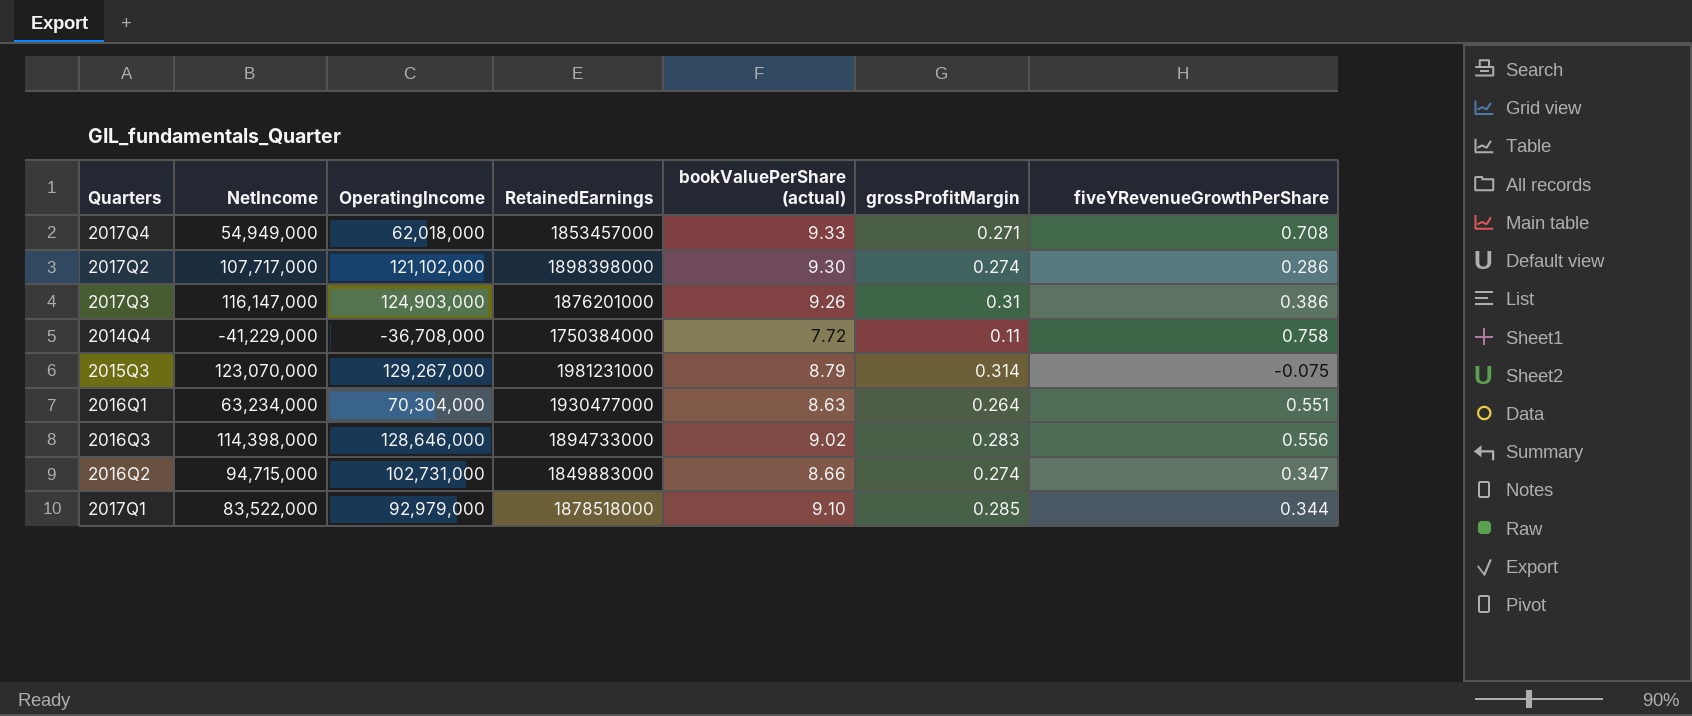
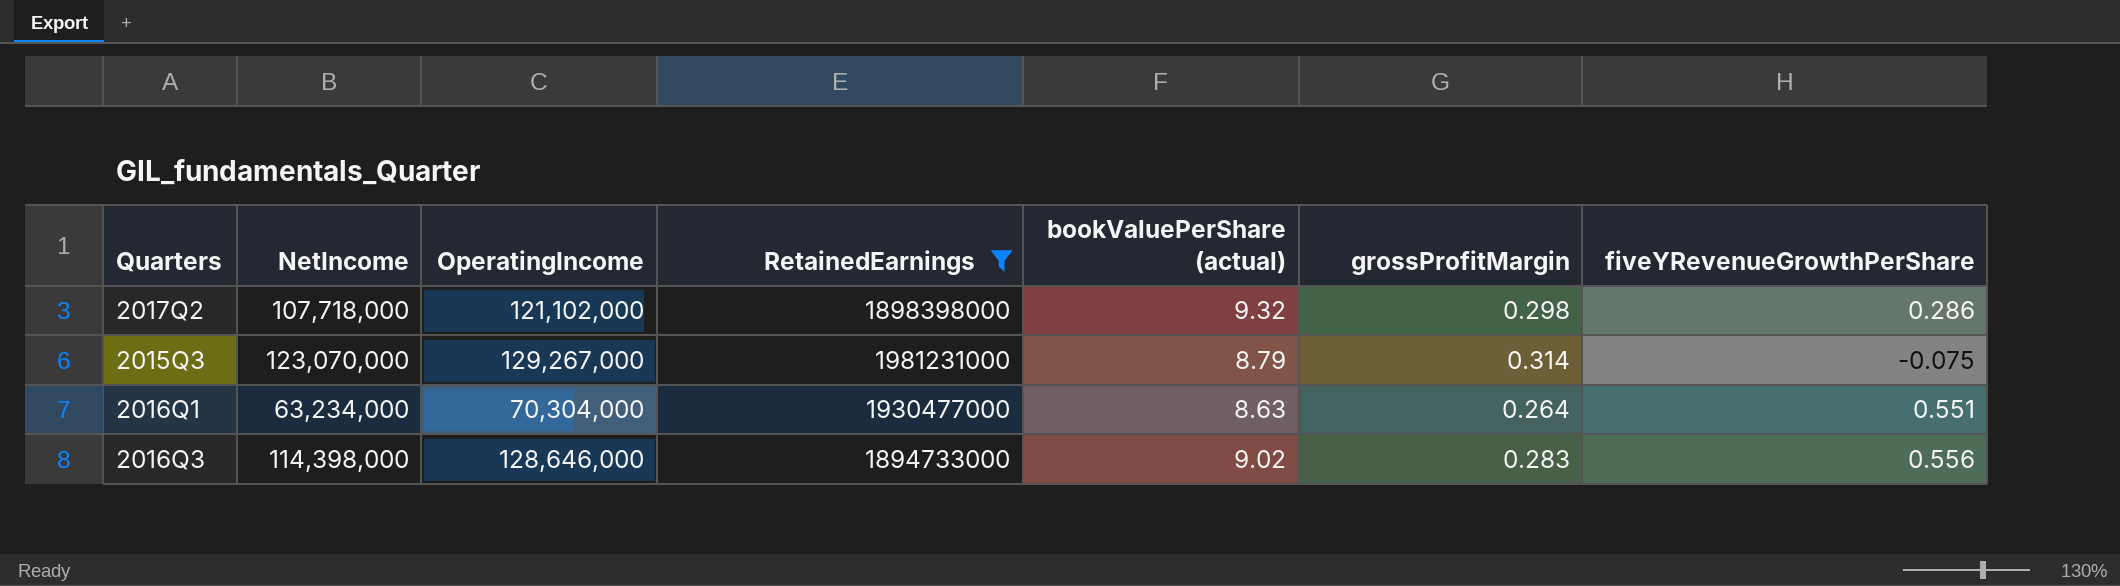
filter: none -> RetainedEarnings >= 1894733000
2017Q2 | NetIncome: 107,717,000 -> 107,718,000
2017Q2 | bookValuePerShare (actual): 9.30 -> 9.32
2017Q2 | grossProfitMargin: 0.274 -> 0.298

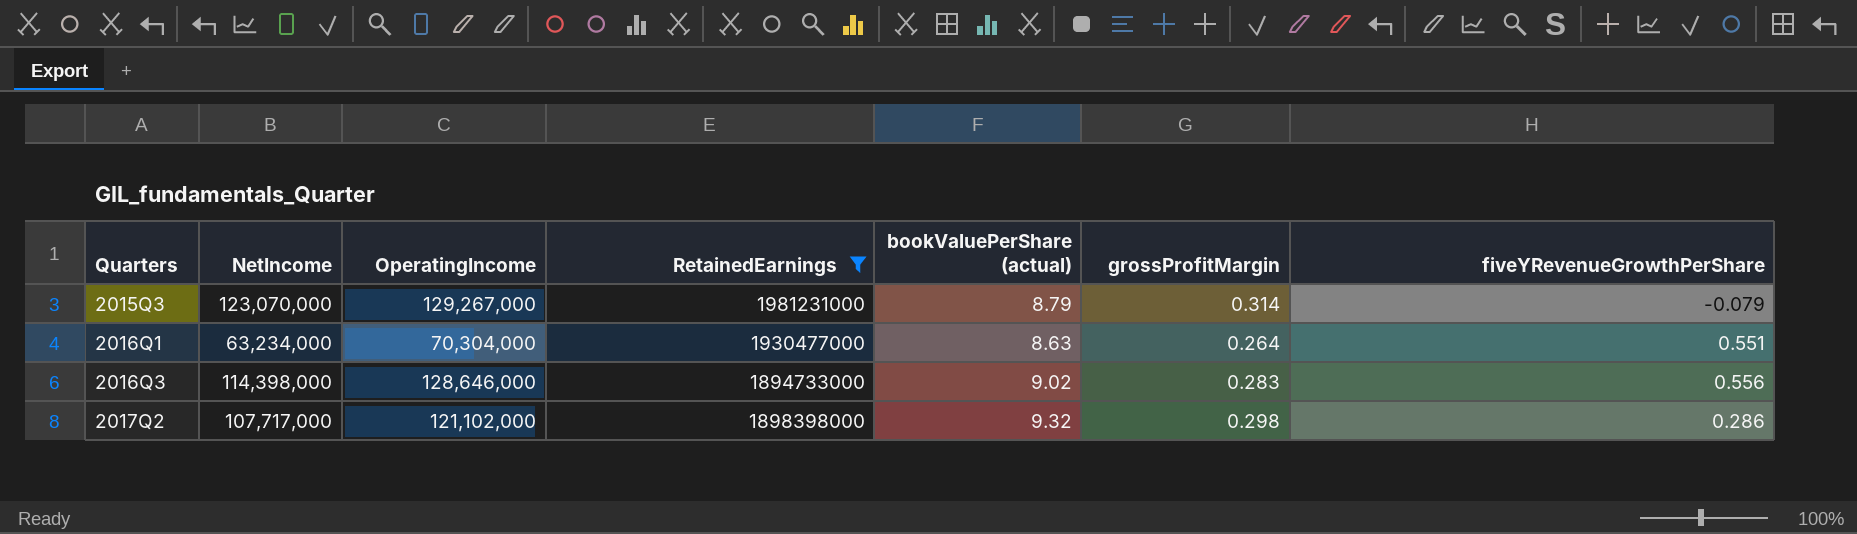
row order: none -> Quarters ascending
2015Q3 | fiveYRevenueGrowthPerShare: -0.075 -> -0.079
2017Q2 | NetIncome: 107,718,000 -> 107,717,000

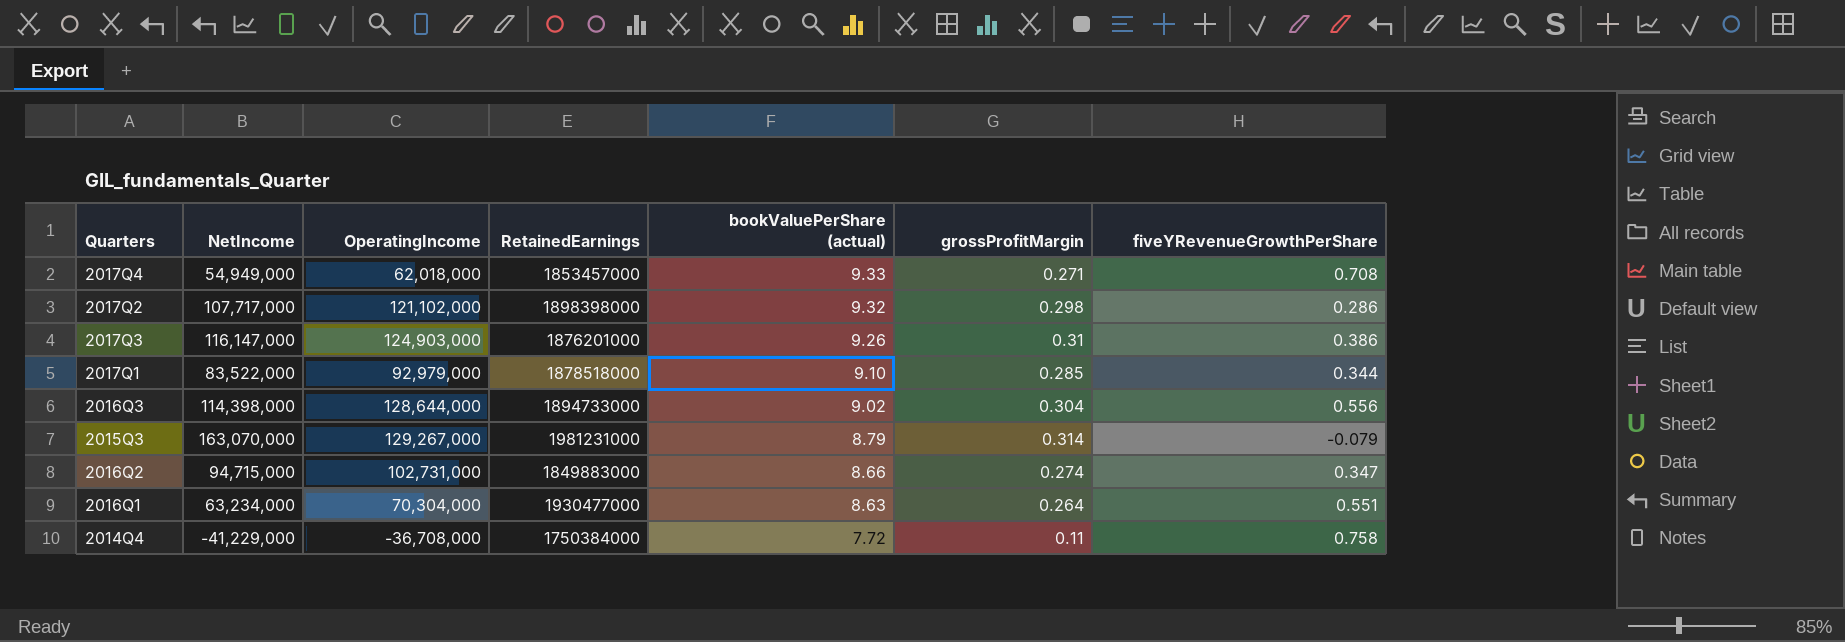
filter: RetainedEarnings >= 1894733000 -> none
row order: Quarters ascending -> bookValuePerShare (actual) descending
2016Q3 | OperatingIncome: 128,646,000 -> 128,644,000
2016Q3 | grossProfitMargin: 0.283 -> 0.304
2015Q3 | NetIncome: 123,070,000 -> 163,070,000

